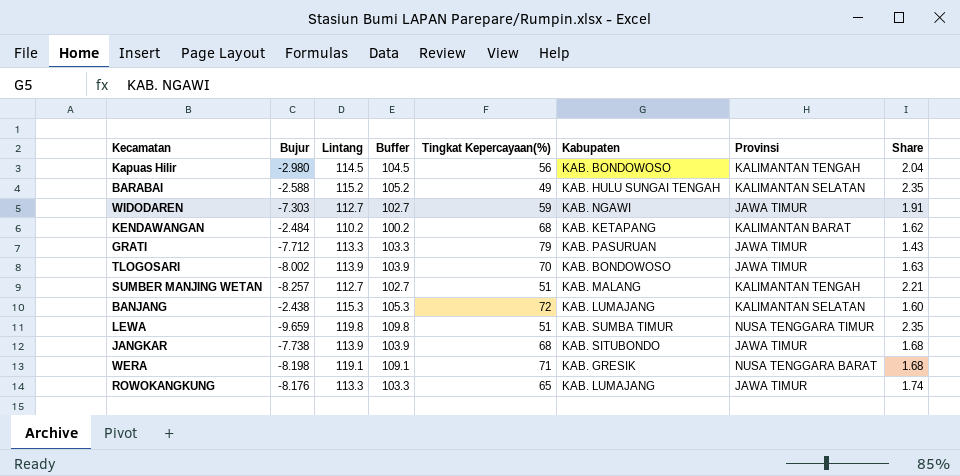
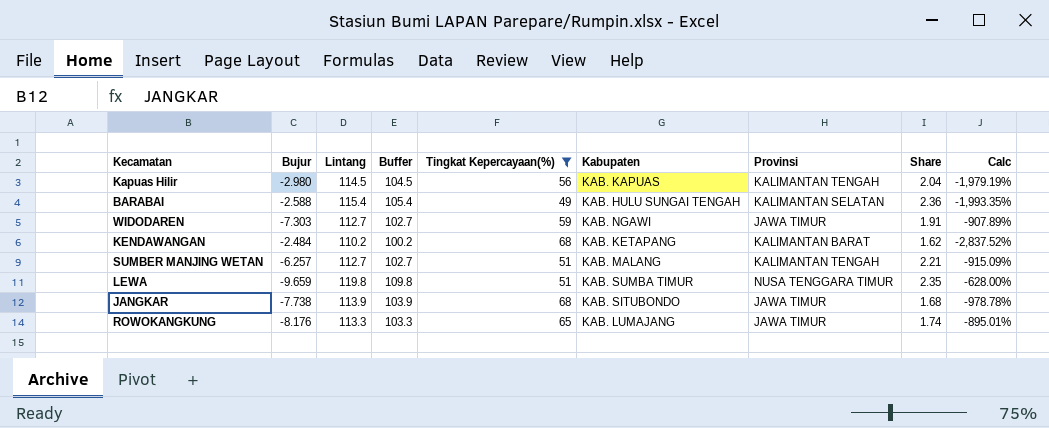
filter: none -> Tingkat Kepercayaan(%) <= 68
column Calc | formula: none -> ([Tingkat Kepercayaan(%)] - [Bujur]) / [Bujur]
Kapuas Hilir | Kabupaten: KAB. BONDOWOSO -> KAB. KAPUAS
BARABAI | Lintang: 115.2 -> 115.4
BARABAI | Buffer: 105.2 -> 105.4
BARABAI | Share: 2.35 -> 2.36
SUMBER MANJING WETAN | Bujur: -8.257 -> -6.257

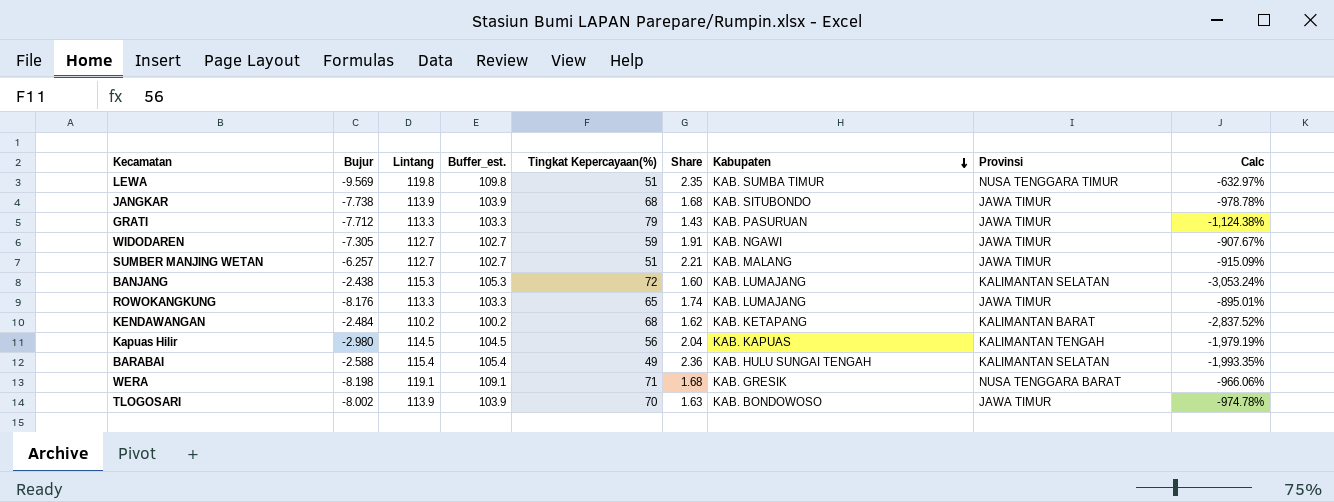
filter: Tingkat Kepercayaan(%) <= 68 -> none
row order: none -> Kabupaten descending
column name: Buffer -> Buffer_est.
column Share | position: 8 -> 6
LEWA | Bujur: -9.659 -> -9.569
LEWA | Calc: -628.00% -> -632.97%
WIDODAREN | Bujur: -7.303 -> -7.305
WIDODAREN | Calc: -907.89% -> -907.67%
SUMBER MANJING WETAN | Provinsi: KALIMANTAN TENGAH -> JAWA TIMUR

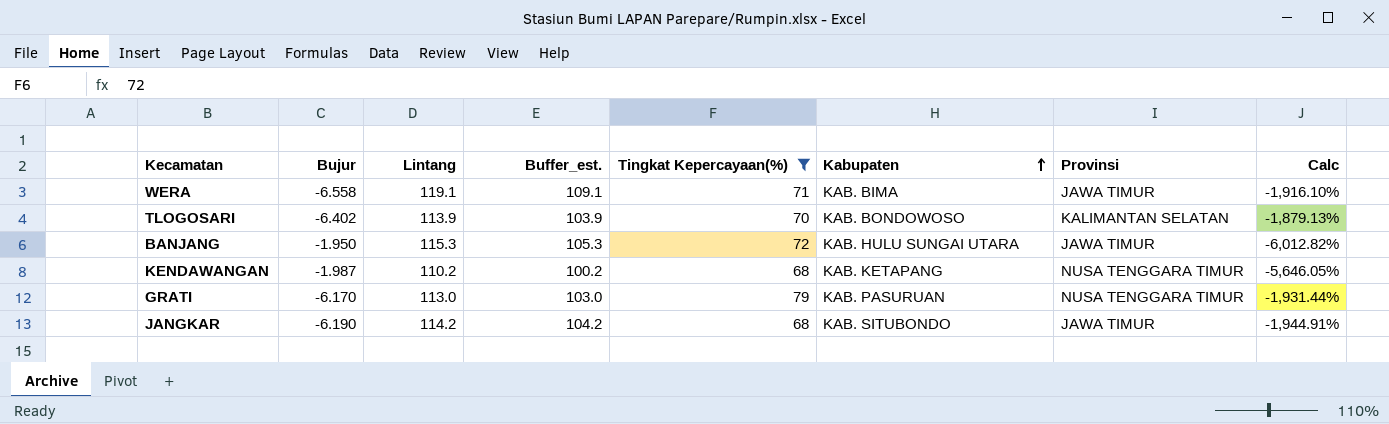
filter: none -> Tingkat Kepercayaan(%) >= 68
row order: Kabupaten descending -> Kabupaten ascending
column Share | formula: [Lintang] / [Tingkat Kepercayaan(%)] -> none
column Calc | formula: ([Tingkat Kepercayaan(%)] - [Bujur]) / [Bujur] -> ([Lintang] - [Bujur]) / [Bujur]
WERA | Bujur: -8.198 -> -6.558
WERA | Kabupaten: KAB. GRESIK -> KAB. BIMA
WERA | Provinsi: NUSA TENGGARA BARAT -> JAWA TIMUR
TLOGOSARI | Bujur: -8.002 -> -6.402
TLOGOSARI | Provinsi: JAWA TIMUR -> KALIMANTAN SELATAN
BANJANG | Bujur: -2.438 -> -1.950
BANJANG | Kabupaten: KAB. LUMAJANG -> KAB. HULU SUNGAI UTARA
BANJANG | Provinsi: KALIMANTAN SELATAN -> JAWA TIMUR
KENDAWANGAN | Bujur: -2.484 -> -1.987
KENDAWANGAN | Provinsi: KALIMANTAN BARAT -> NUSA TENGGARA TIMUR
GRATI | Bujur: -7.712 -> -6.170
GRATI | Lintang: 113.3 -> 113.0
GRATI | Buffer_est.: 103.3 -> 103.0
GRATI | Provinsi: JAWA TIMUR -> NUSA TENGGARA TIMUR
JANGKAR | Bujur: -7.738 -> -6.190
JANGKAR | Lintang: 113.9 -> 114.2
JANGKAR | Buffer_est.: 103.9 -> 104.2

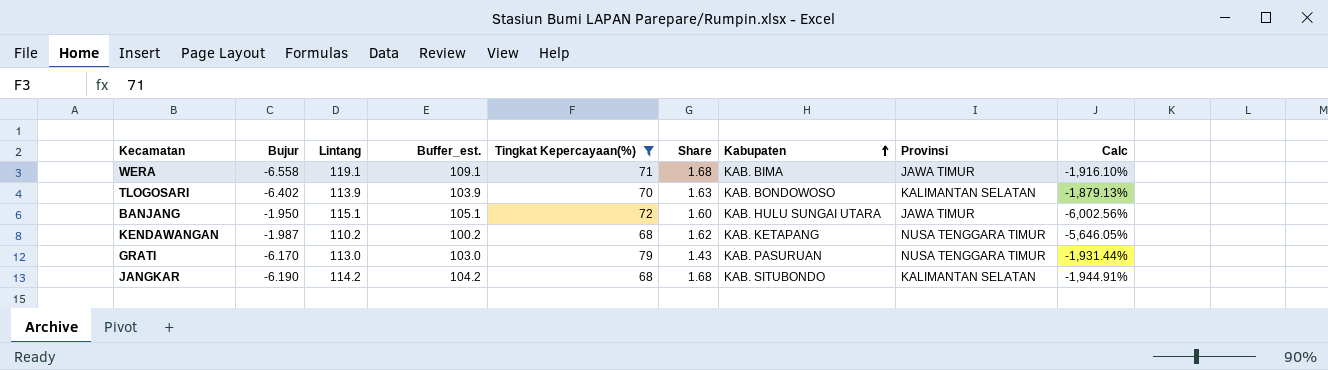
column Share | formula: none -> [Lintang] / [Tingkat Kepercayaan(%)]
BANJANG | Lintang: 115.3 -> 115.1
BANJANG | Buffer_est.: 105.3 -> 105.1
BANJANG | Calc: -6,012.82% -> -6,002.56%
JANGKAR | Provinsi: JAWA TIMUR -> KALIMANTAN SELATAN

